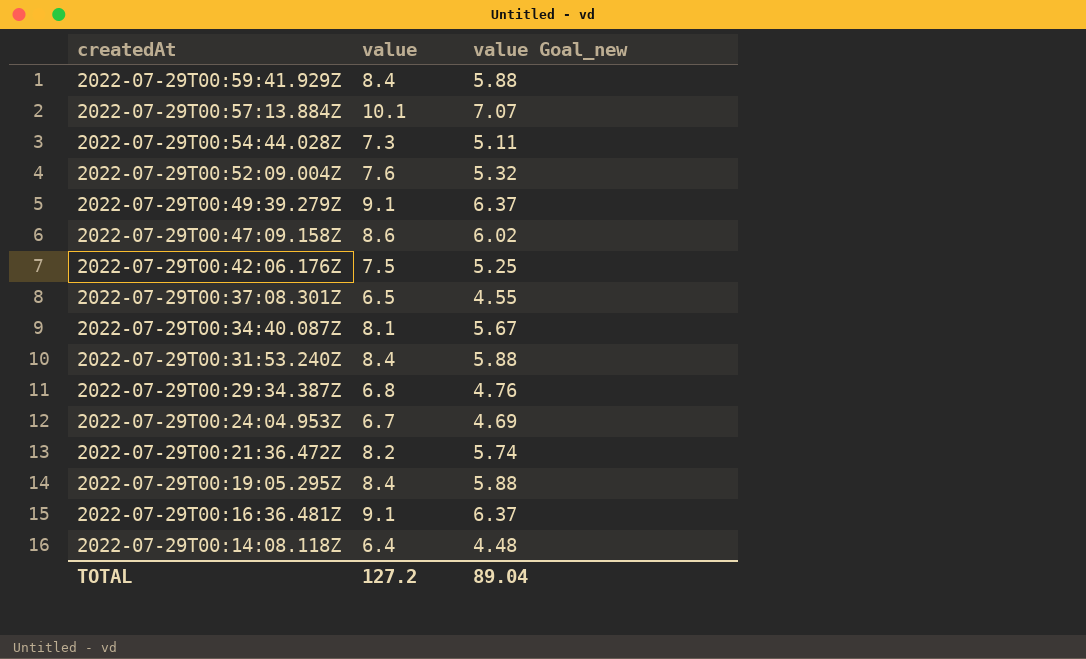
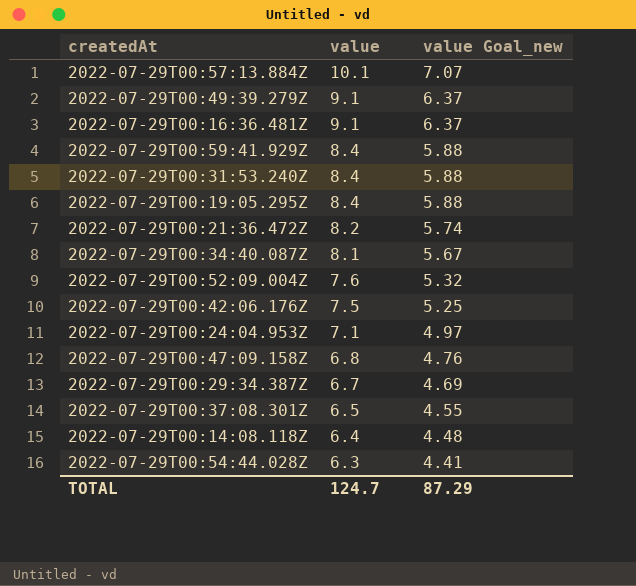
row order: createdAt descending -> value descending
2022-07-29T00:24:04.953Z | value: 6.7 -> 7.1
2022-07-29T00:24:04.953Z | value Goal_new: 4.69 -> 4.97
2022-07-29T00:47:09.158Z | value: 8.6 -> 6.8
2022-07-29T00:47:09.158Z | value Goal_new: 6.02 -> 4.76
2022-07-29T00:29:34.387Z | value: 6.8 -> 6.7
2022-07-29T00:29:34.387Z | value Goal_new: 4.76 -> 4.69
2022-07-29T00:54:44.028Z | value: 7.3 -> 6.3
2022-07-29T00:54:44.028Z | value Goal_new: 5.11 -> 4.41
TOTAL | value: 127.2 -> 124.7
TOTAL | value Goal_new: 89.04 -> 87.29

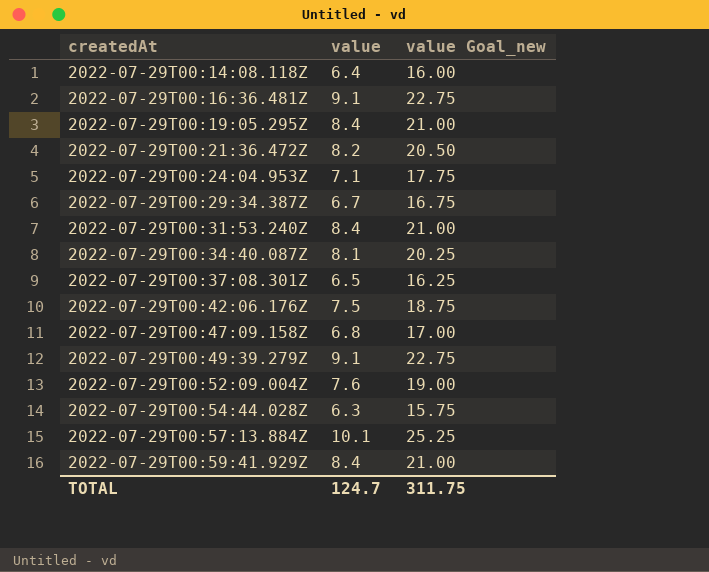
row order: value descending -> createdAt ascending
column value Goal_new | formula: [value] * 0.7 -> [value] * 2.5
TOTAL | value Goal_new: 87.29 -> 311.75

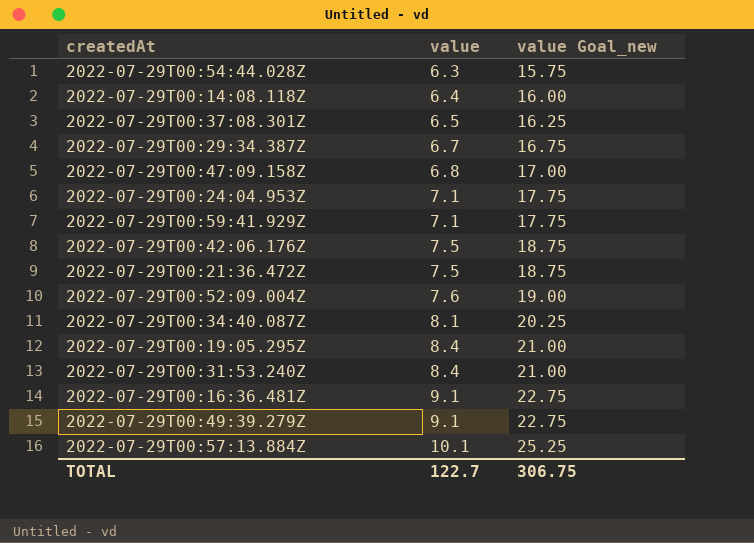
row order: createdAt ascending -> value ascending
2022-07-29T00:59:41.929Z | value: 8.4 -> 7.1
2022-07-29T00:59:41.929Z | value Goal_new: 21.00 -> 17.75
2022-07-29T00:21:36.472Z | value: 8.2 -> 7.5
2022-07-29T00:21:36.472Z | value Goal_new: 20.50 -> 18.75
TOTAL | value: 124.7 -> 122.7
TOTAL | value Goal_new: 311.75 -> 306.75

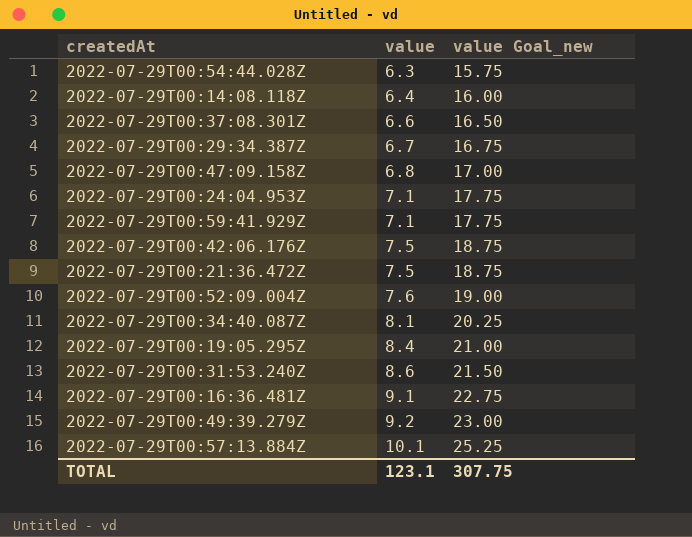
2022-07-29T00:37:08.301Z | value: 6.5 -> 6.6
2022-07-29T00:37:08.301Z | value Goal_new: 16.25 -> 16.50
2022-07-29T00:31:53.240Z | value: 8.4 -> 8.6
2022-07-29T00:31:53.240Z | value Goal_new: 21.00 -> 21.50
2022-07-29T00:49:39.279Z | value: 9.1 -> 9.2
2022-07-29T00:49:39.279Z | value Goal_new: 22.75 -> 23.00
TOTAL | value: 122.7 -> 123.1
TOTAL | value Goal_new: 306.75 -> 307.75

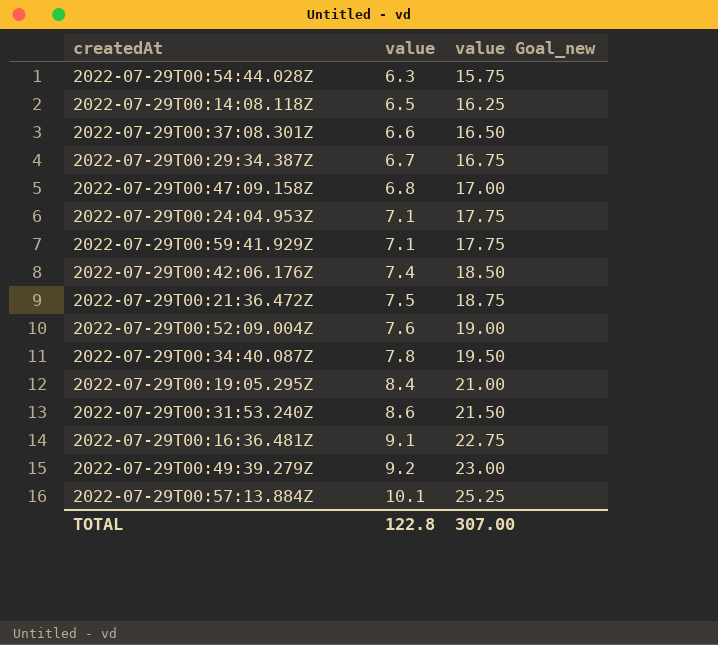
2022-07-29T00:14:08.118Z | value: 6.4 -> 6.5
2022-07-29T00:14:08.118Z | value Goal_new: 16.00 -> 16.25
2022-07-29T00:42:06.176Z | value: 7.5 -> 7.4
2022-07-29T00:42:06.176Z | value Goal_new: 18.75 -> 18.50
2022-07-29T00:34:40.087Z | value: 8.1 -> 7.8
2022-07-29T00:34:40.087Z | value Goal_new: 20.25 -> 19.50
TOTAL | value: 123.1 -> 122.8
TOTAL | value Goal_new: 307.75 -> 307.00

